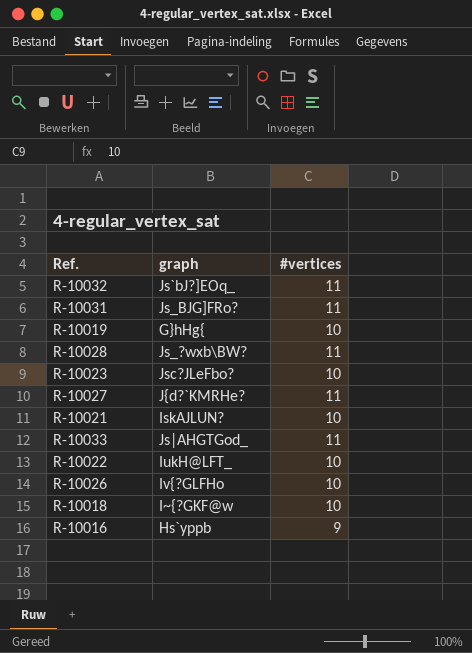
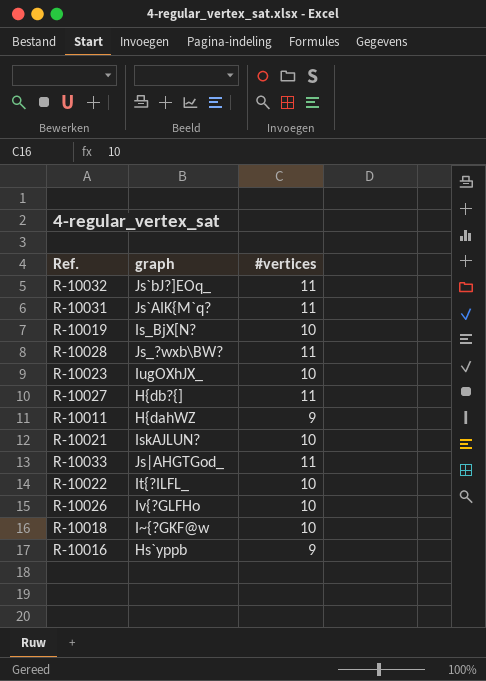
R-10031 | graph: Js_BJG]FRo? -> Js`AIK{M`q?
R-10019 | graph: G}hHg{ -> Is_BjX[N?
R-10023 | graph: Jsc?JLeFbo? -> IugOXhJX_
R-10027 | graph: J{d?`KMRHe? -> H{db?{]
row R-10011: none -> H{dahWZ | 9
R-10022 | graph: IukH@LFT_ -> It{?ILFL_

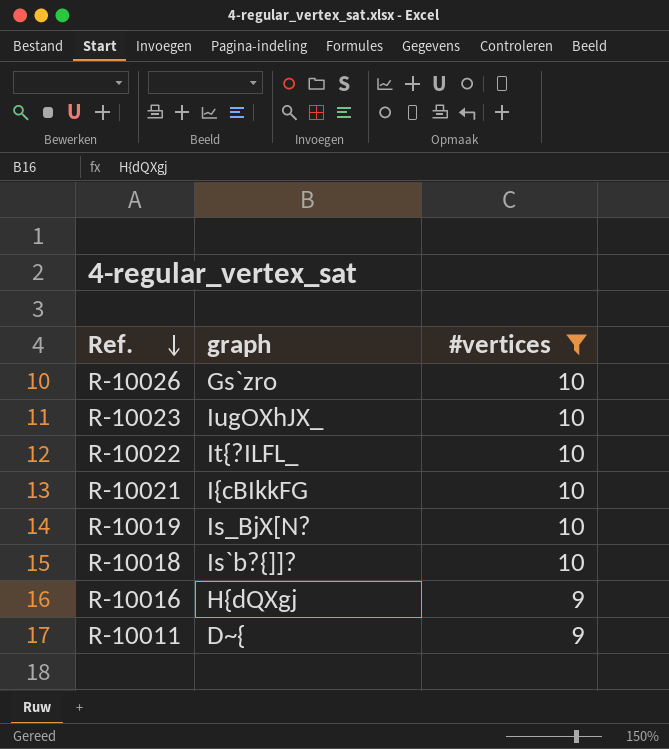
filter: none -> #vertices != 11
row order: none -> Ref. descending
R-10026 | graph: Iv{?GLFHo -> Gs`zro
R-10021 | graph: IskAJLUN? -> I{cBIkkFG
R-10018 | graph: I~{?GKF@w -> Is`b?{]]?
R-10016 | graph: Hs`yppb -> H{dQXgj
R-10011 | graph: H{dahWZ -> D~{

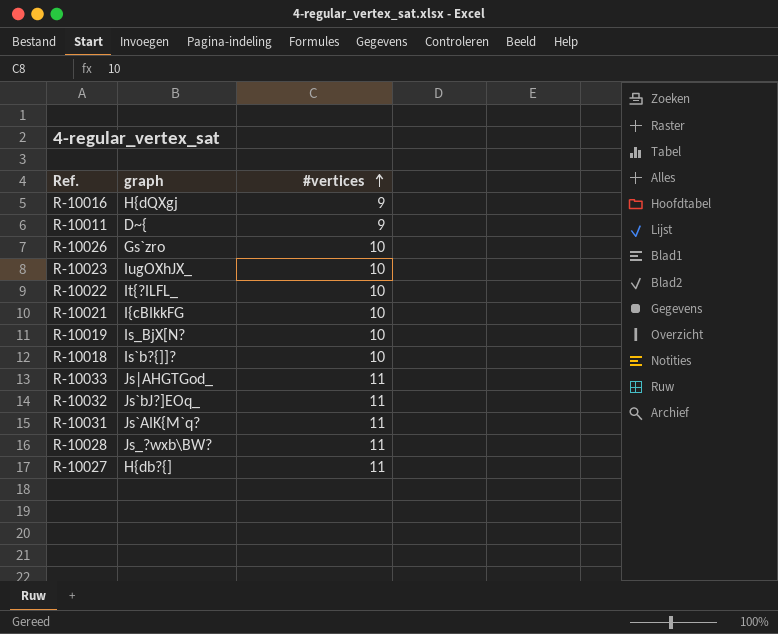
filter: #vertices != 11 -> none
row order: Ref. descending -> #vertices ascending

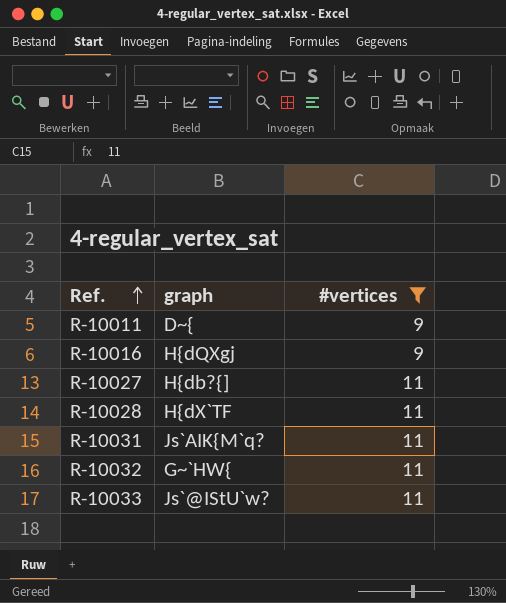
filter: none -> #vertices != 10
row order: #vertices ascending -> Ref. ascending
R-10028 | graph: Js_?wxb\BW? -> H{dX`TF
R-10032 | graph: Js`bJ?]EOq_ -> G~`HW{
R-10033 | graph: Js|AHGTGod_ -> Js`@IStU`w?

